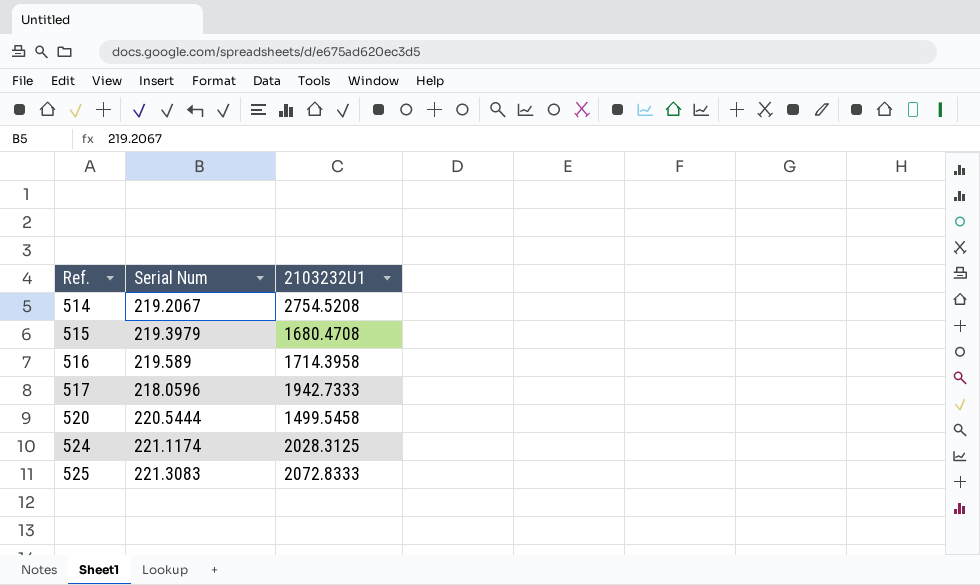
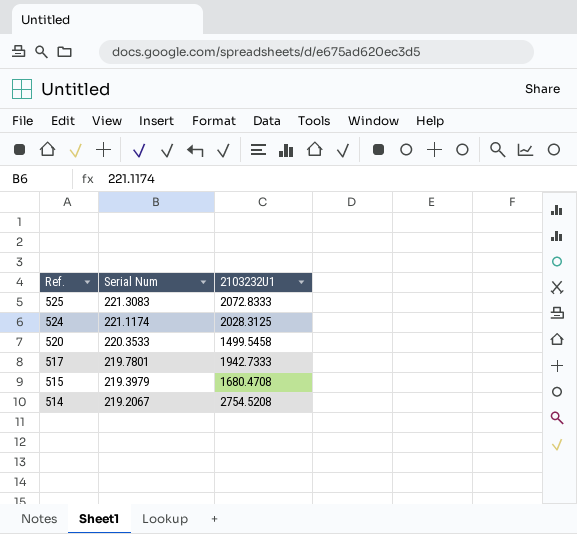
row order: Ref. ascending -> Ref. descending
row 516: 219.589 | 1714.3958 -> none
520 | Serial Num: 220.5444 -> 220.3533
517 | Serial Num: 218.0596 -> 219.7801

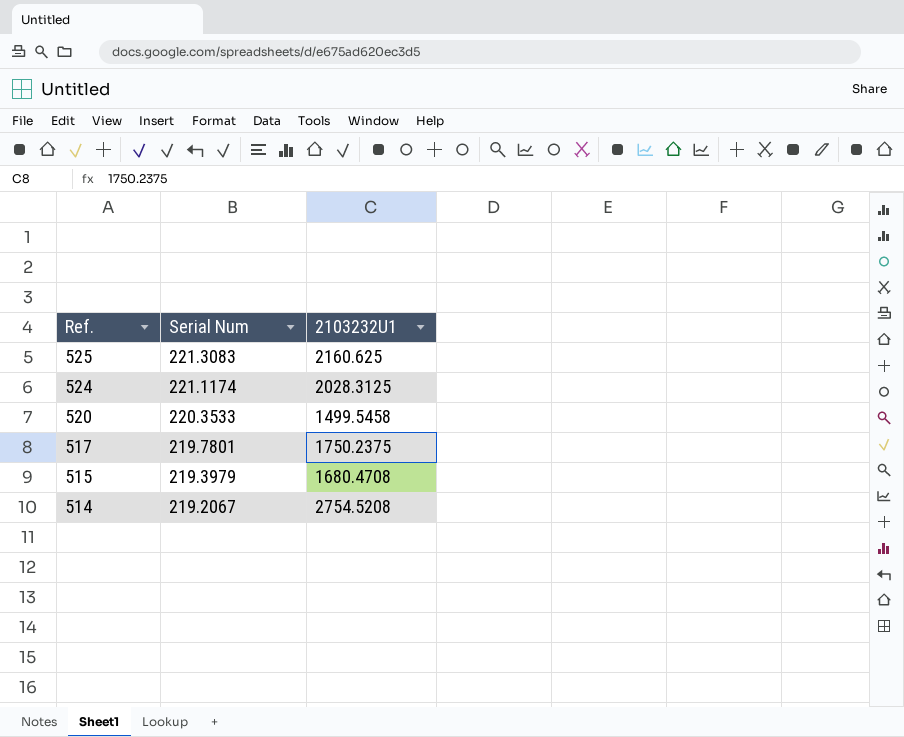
525 | 2103232U1: 2072.8333 -> 2160.625
517 | 2103232U1: 1942.7333 -> 1750.2375

